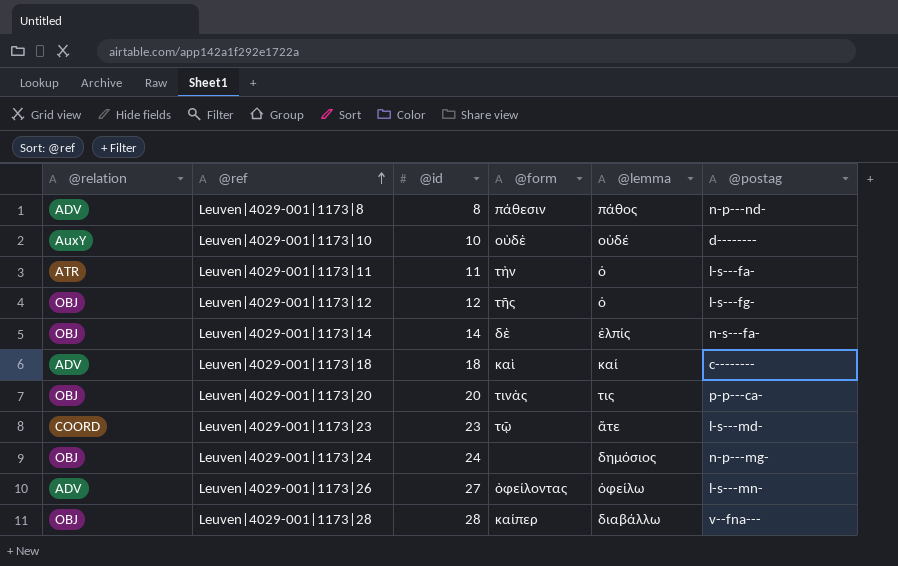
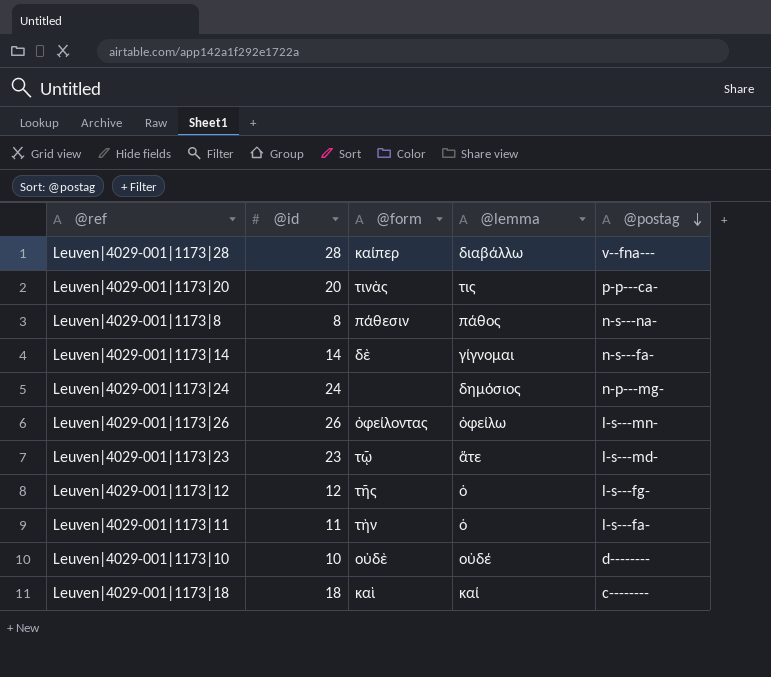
row order: @ref ascending -> @postag descending
column @relation | position: 1 -> none
Leuven|4029-001|1173|8 | @postag: n-p---nd- -> n-s---na-
Leuven|4029-001|1173|14 | @lemma: ἐλπίς -> γίγνομαι
Leuven|4029-001|1173|26 | @id: 27 -> 26

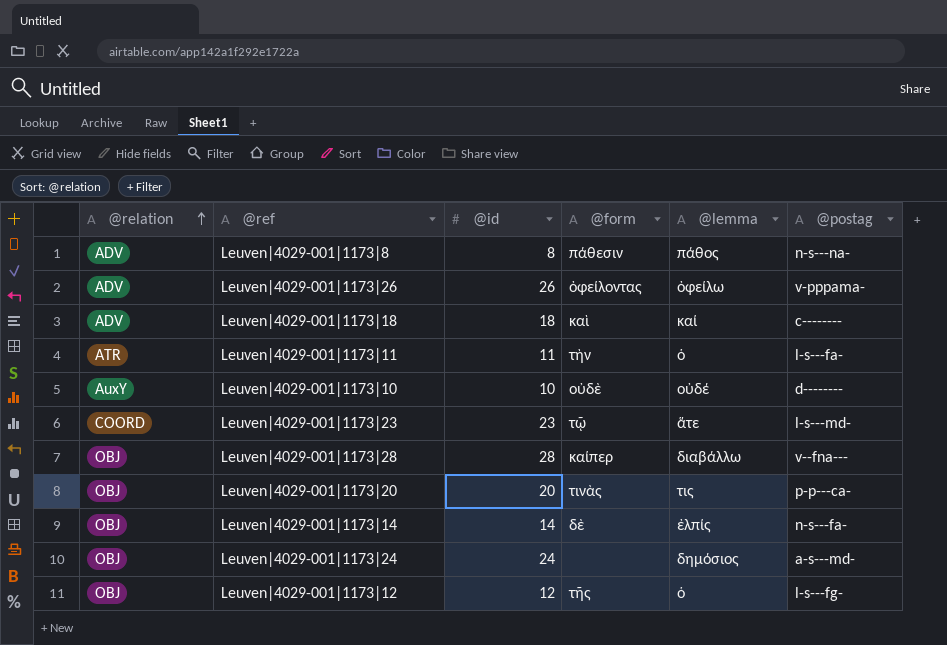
row order: @postag descending -> @relation ascending
column @relation | position: none -> 1
Leuven|4029-001|1173|26 | @postag: l-s---mn- -> v-pppama-
Leuven|4029-001|1173|14 | @lemma: γίγνομαι -> ἐλπίς
Leuven|4029-001|1173|24 | @postag: n-p---mg- -> a-s---md-

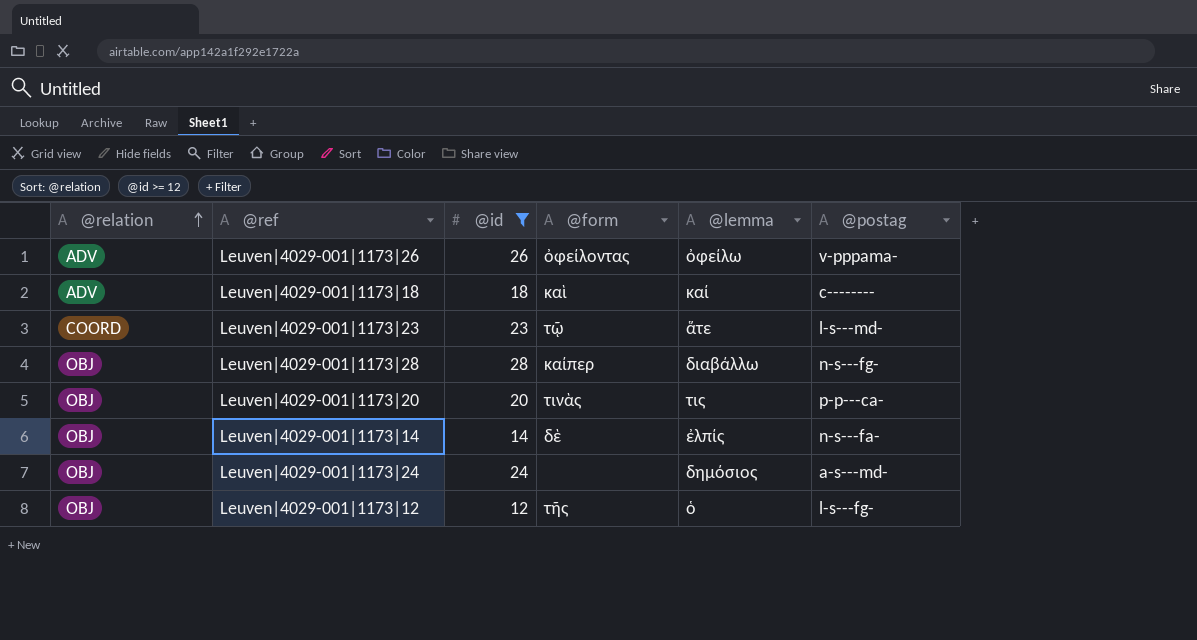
filter: none -> @id >= 12
Leuven|4029-001|1173|28 | @postag: v--fna--- -> n-s---fg-

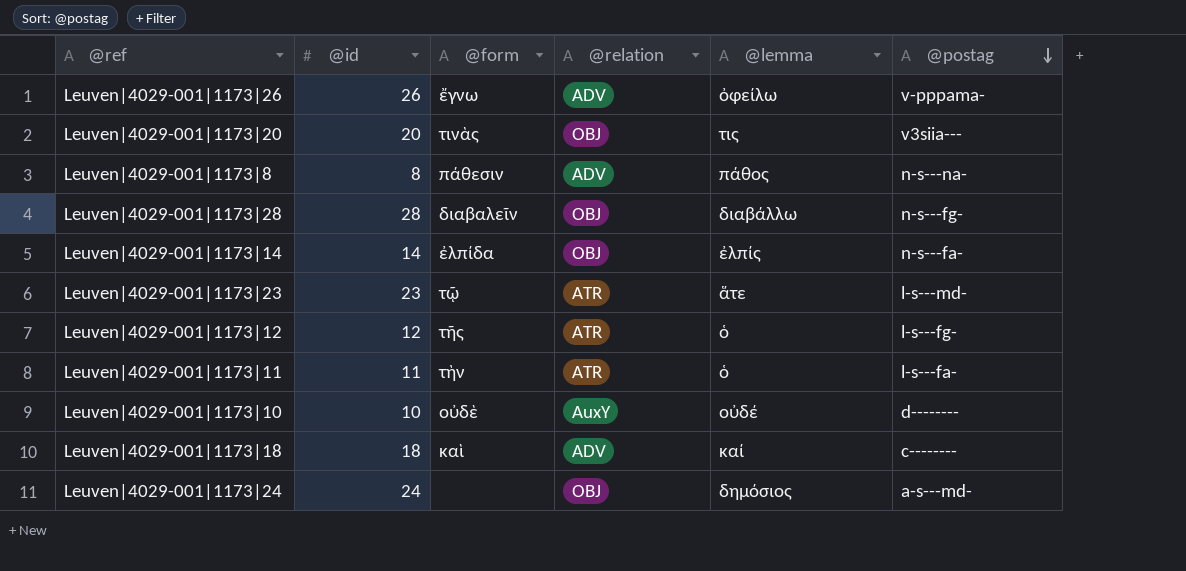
filter: @id >= 12 -> none
row order: @relation ascending -> @postag descending
column @relation | position: 1 -> 4
Leuven|4029-001|1173|26 | @form: ὀφείλοντας -> ἔγνω
Leuven|4029-001|1173|20 | @postag: p-p---ca- -> v3siia---
Leuven|4029-001|1173|28 | @form: καίπερ -> διαβαλεῖν
Leuven|4029-001|1173|14 | @form: δὲ -> ἐλπίδα
Leuven|4029-001|1173|23 | @relation: COORD -> ATR
Leuven|4029-001|1173|12 | @relation: OBJ -> ATR

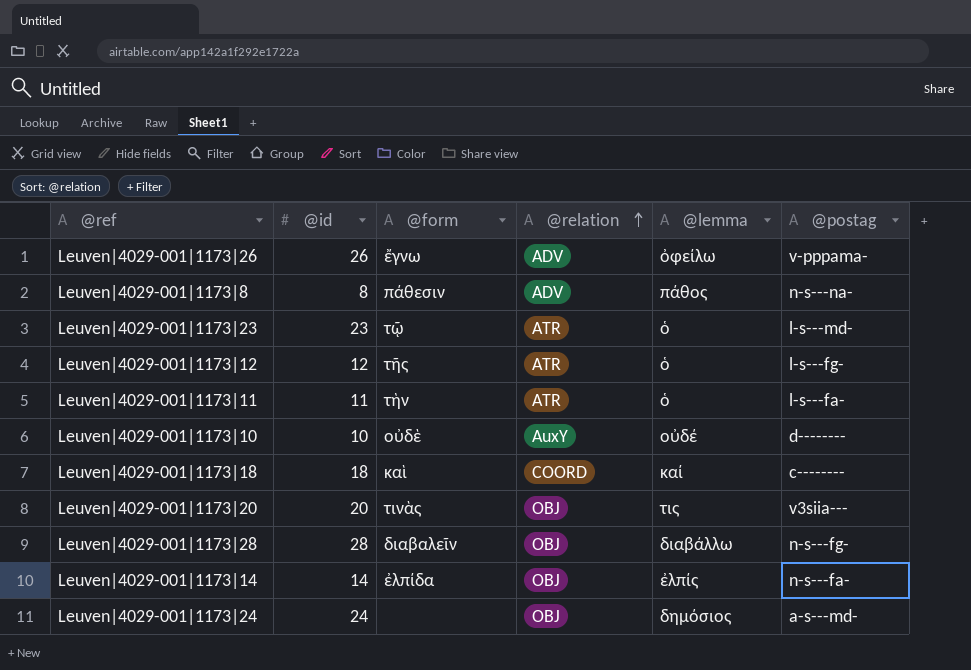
row order: @postag descending -> @relation ascending
Leuven|4029-001|1173|23 | @lemma: ἅτε -> ὁ
Leuven|4029-001|1173|18 | @relation: ADV -> COORD

